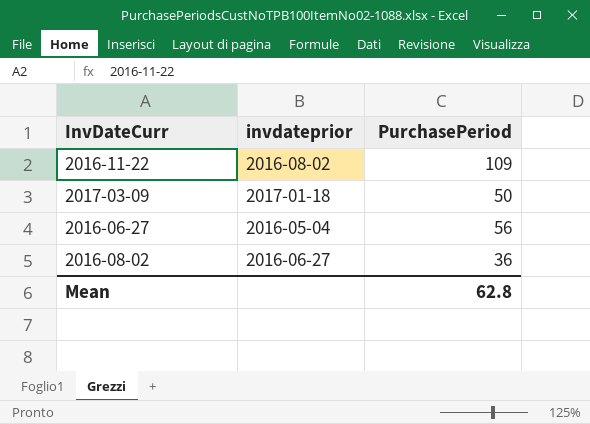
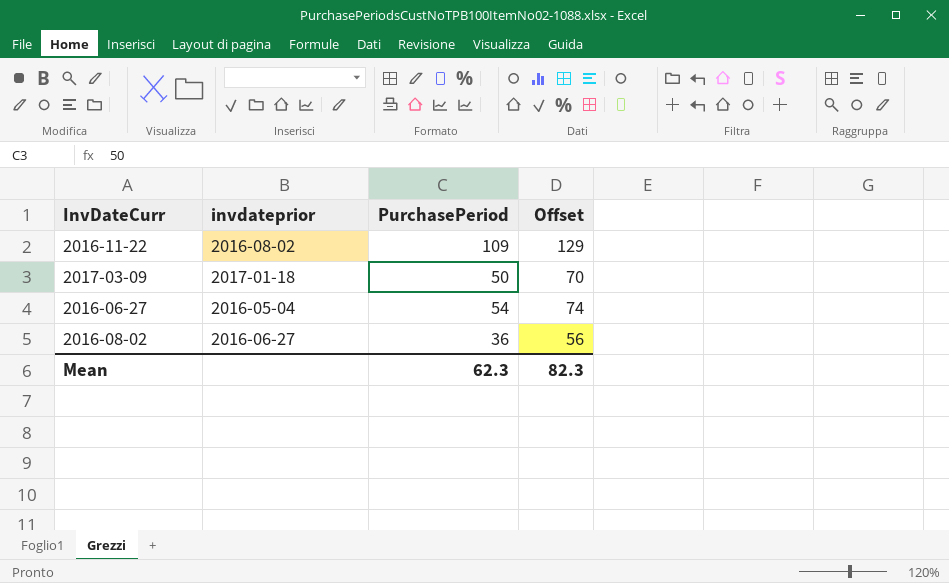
column Offset | formula: none -> [PurchasePeriod] + 20
2016-06-27 | PurchasePeriod: 56 -> 54
Mean | PurchasePeriod: 62.8 -> 62.3

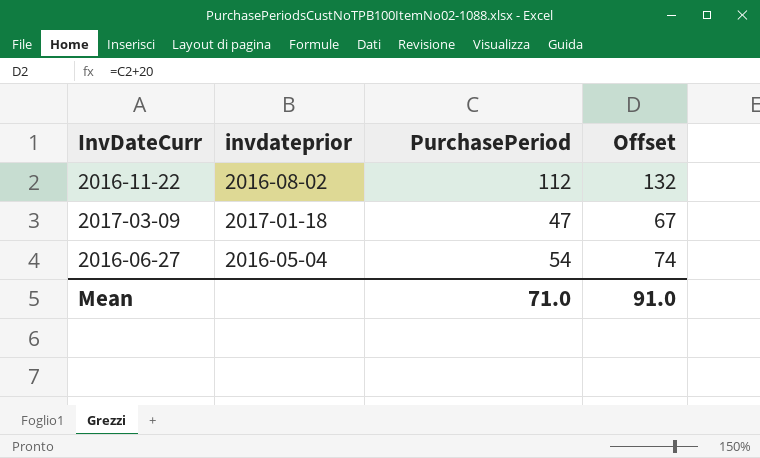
row 2016-08-02: 2016-06-27 | 36 | 56 -> none
2016-11-22 | PurchasePeriod: 109 -> 112
2016-11-22 | Offset: 129 -> 132
2017-03-09 | PurchasePeriod: 50 -> 47
2017-03-09 | Offset: 70 -> 67
Mean | PurchasePeriod: 62.3 -> 71.0
Mean | Offset: 82.3 -> 91.0

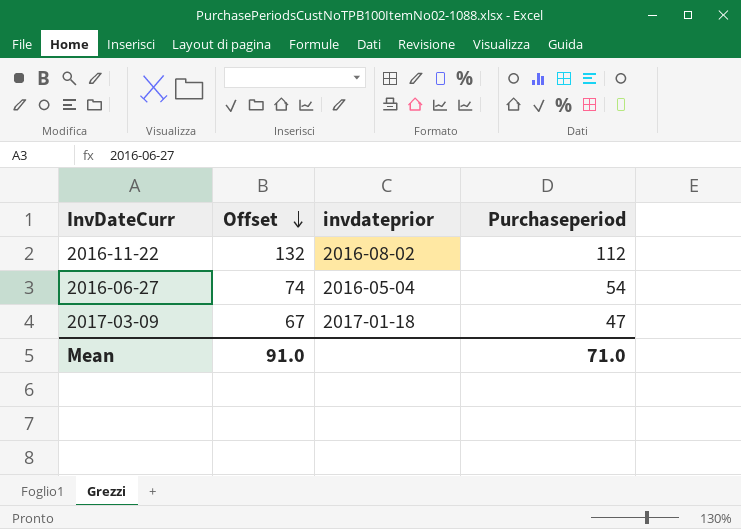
row order: none -> Offset descending
column Offset | position: 4 -> 2
column name: PurchasePeriod -> Purchaseperiod

